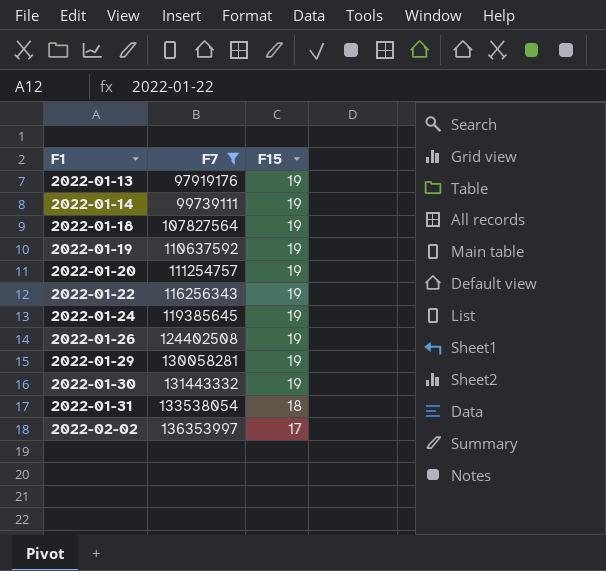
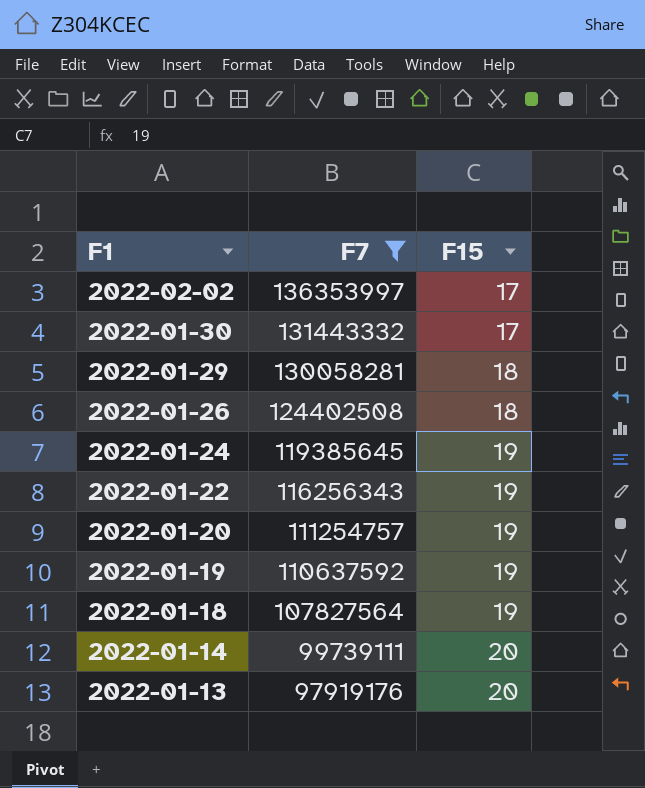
row order: F1 ascending -> F1 descending
row 2022-01-31: 133538054 | 18 -> none
2022-01-30 | F15: 19 -> 17
2022-01-29 | F15: 19 -> 18
2022-01-26 | F15: 19 -> 18
2022-01-14 | F15: 19 -> 20
2022-01-13 | F15: 19 -> 20

